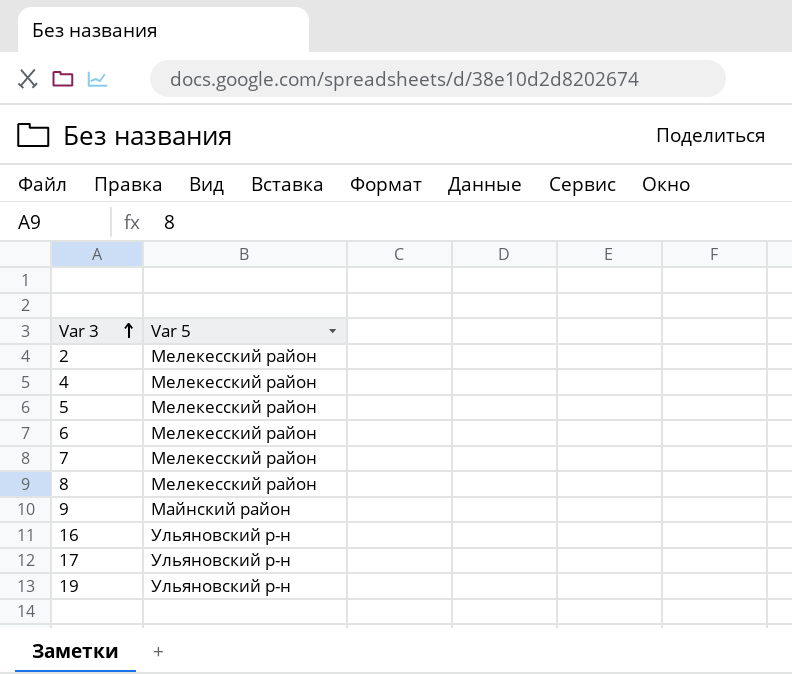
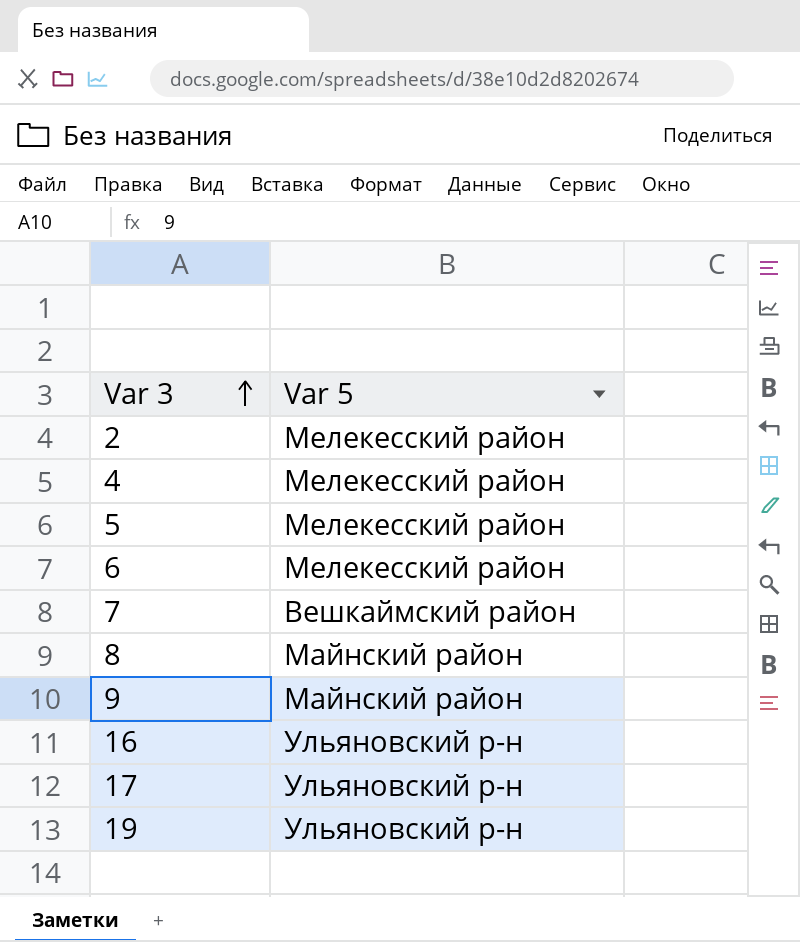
7 | Var 5: Мелекесский район -> Вешкаймский район
8 | Var 5: Мелекесский район -> Майнский район

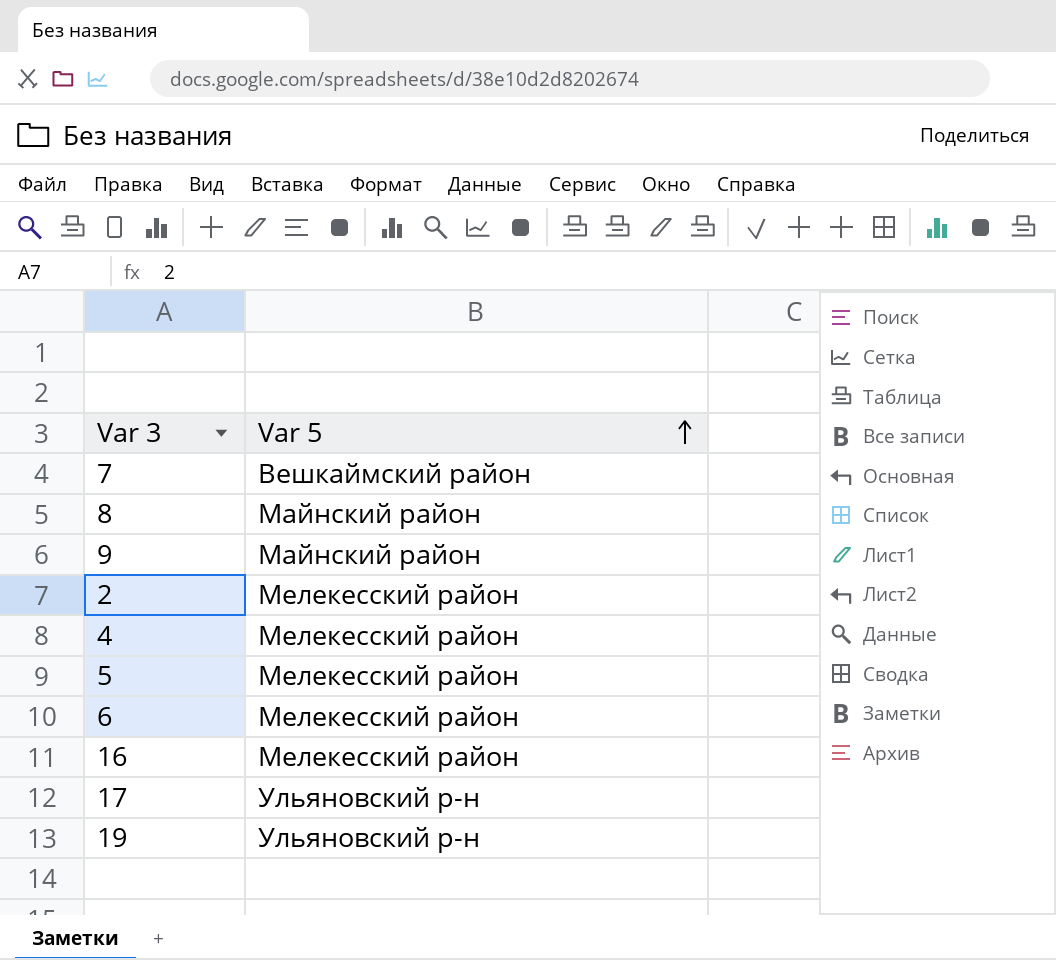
row order: Var 3 ascending -> Var 5 ascending
16 | Var 5: Ульяновский р-н -> Мелекесский район

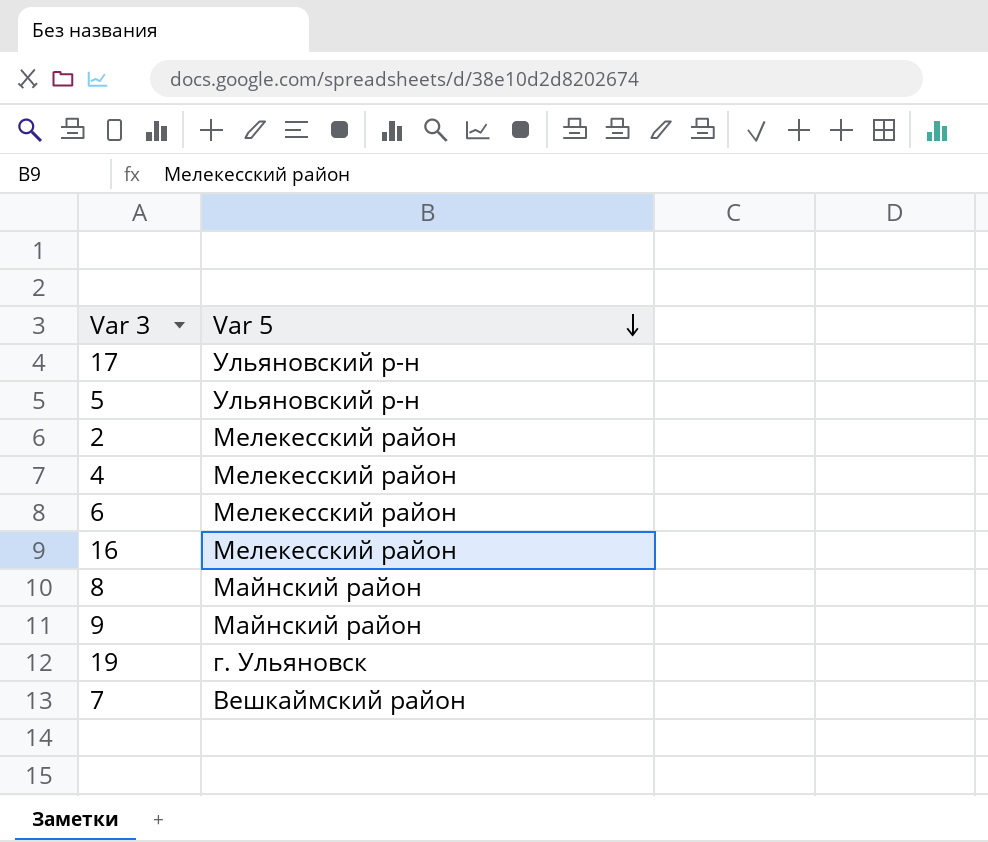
row order: Var 5 ascending -> Var 5 descending
5 | Var 5: Мелекесский район -> Ульяновский р-н
19 | Var 5: Ульяновский р-н -> г. Ульяновск

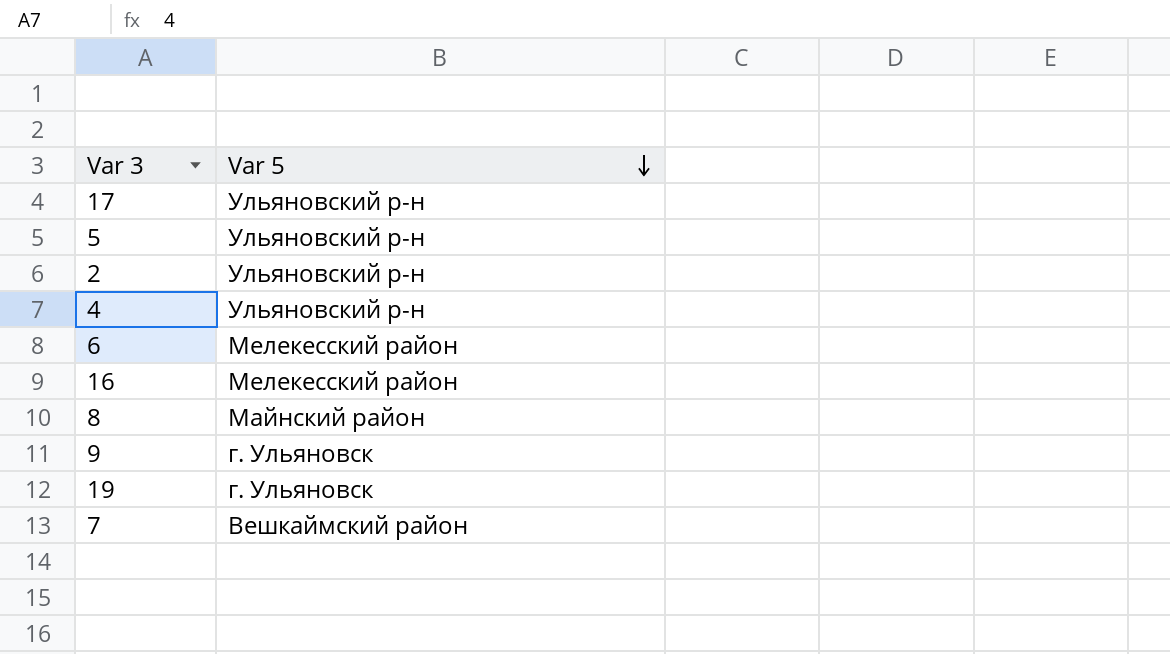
2 | Var 5: Мелекесский район -> Ульяновский р-н
4 | Var 5: Мелекесский район -> Ульяновский р-н
9 | Var 5: Майнский район -> г. Ульяновск

